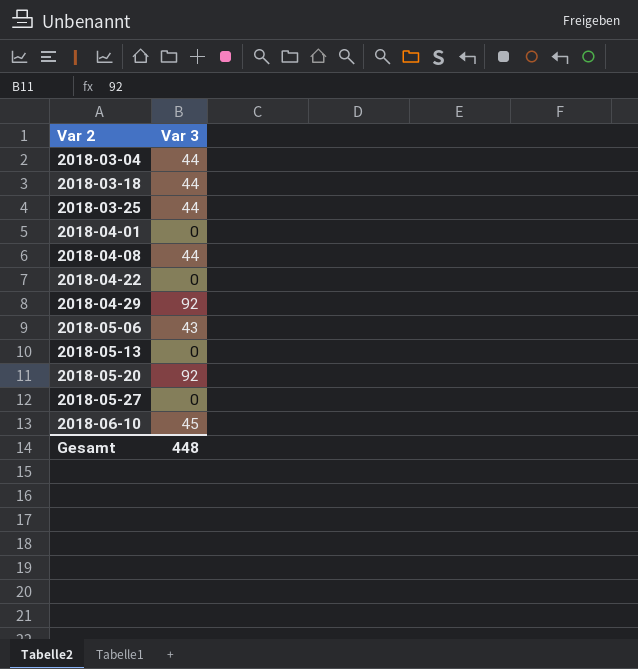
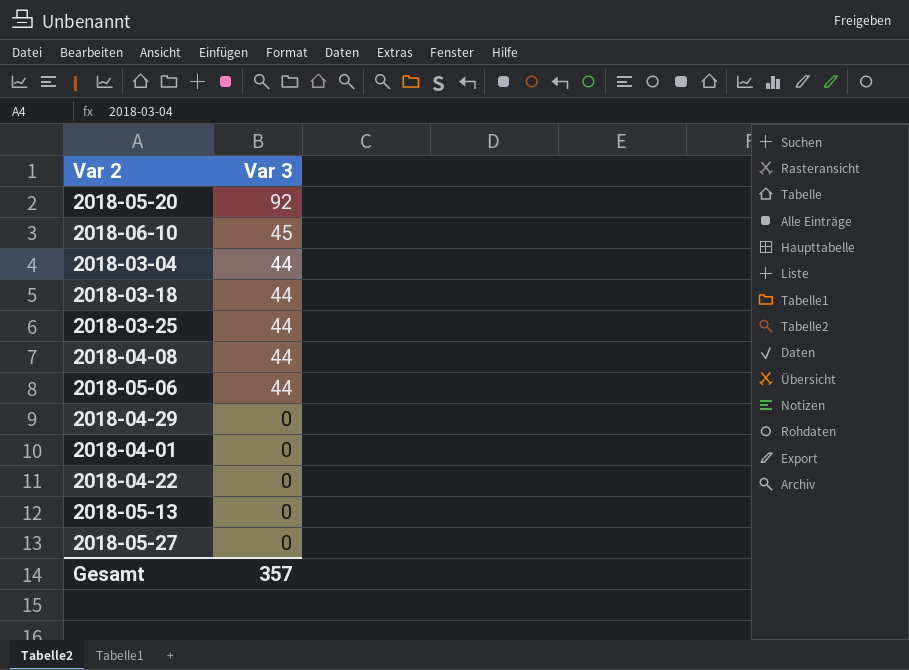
row order: Var 2 ascending -> Var 3 descending
2018-05-06 | Var 3: 43 -> 44
2018-04-29 | Var 3: 92 -> 0
Gesamt | Var 3: 448 -> 357

